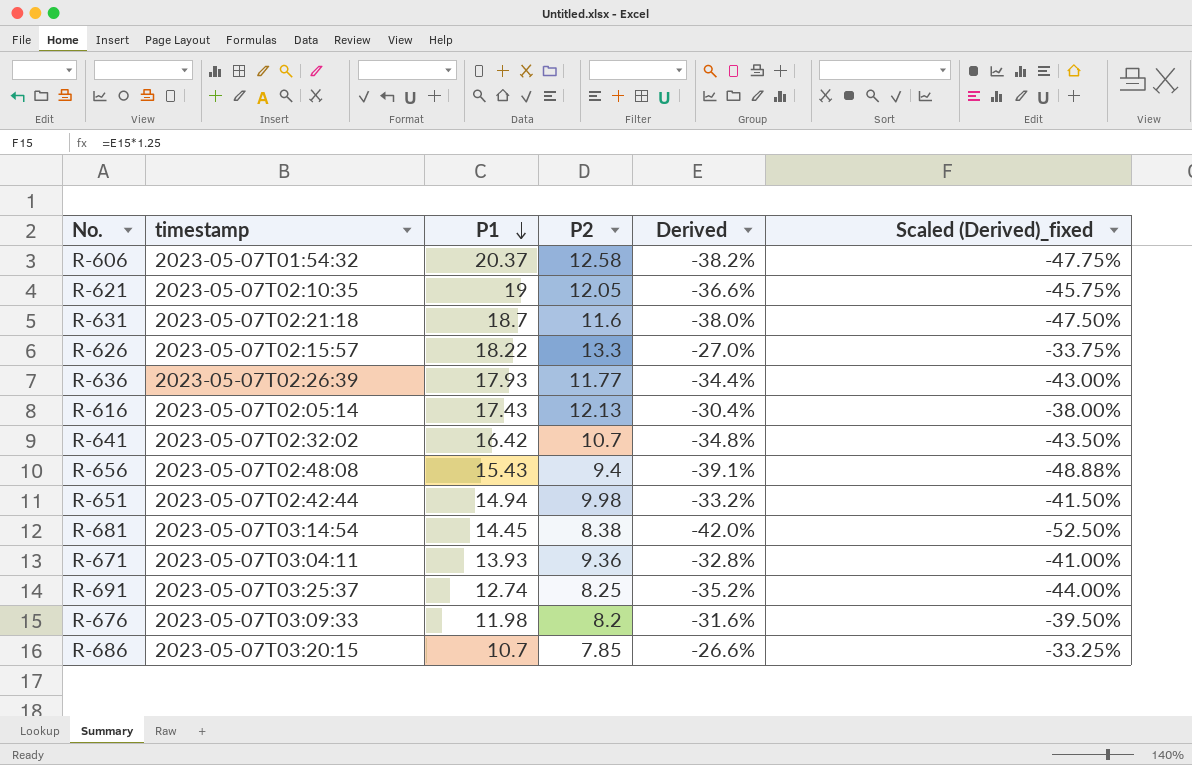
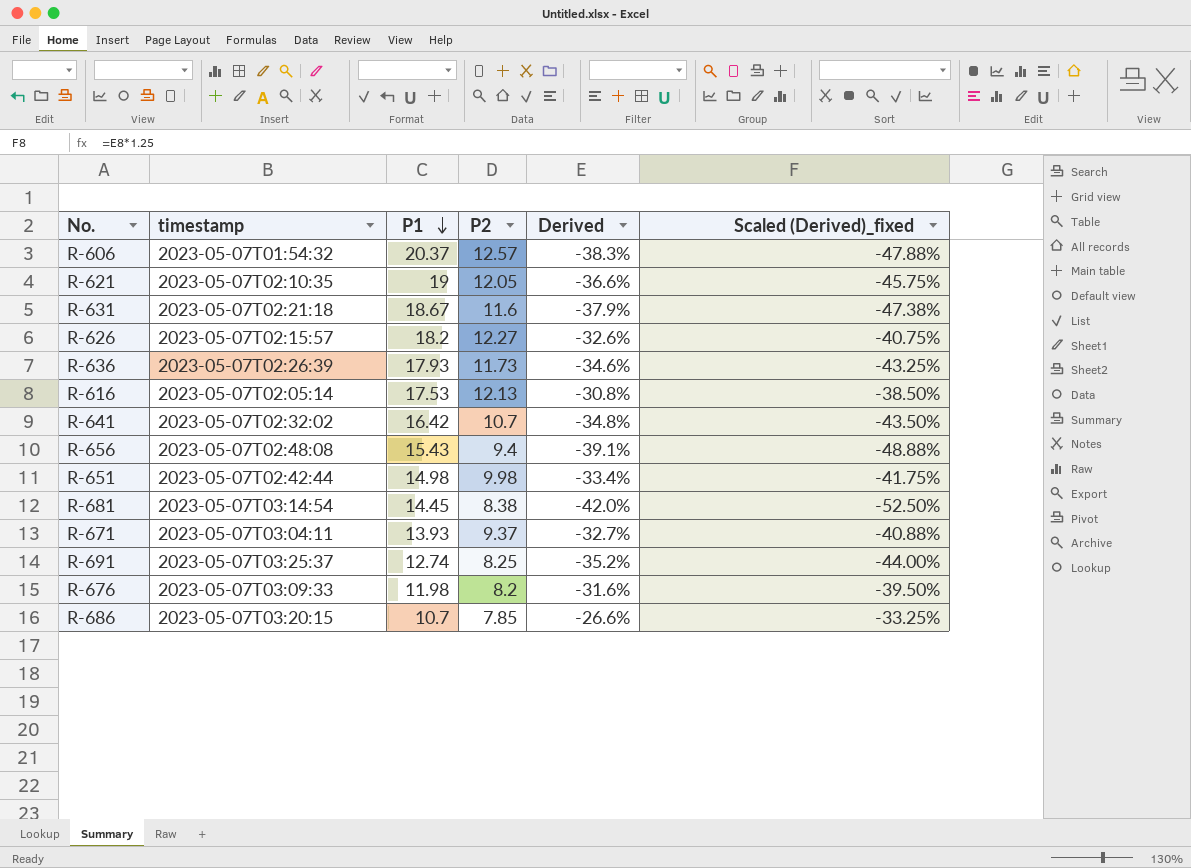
R-606 | P2: 12.58 -> 12.57
R-606 | Derived: -38.2% -> -38.3%
R-606 | Scaled (Derived)_fixed: -47.75% -> -47.88%
R-631 | P1: 18.7 -> 18.67
R-631 | Derived: -38.0% -> -37.9%
R-631 | Scaled (Derived)_fixed: -47.50% -> -47.38%
R-626 | P1: 18.22 -> 18.2
R-626 | P2: 13.3 -> 12.27
R-626 | Derived: -27.0% -> -32.6%
R-626 | Scaled (Derived)_fixed: -33.75% -> -40.75%
R-636 | P2: 11.77 -> 11.73
R-636 | Derived: -34.4% -> -34.6%
R-636 | Scaled (Derived)_fixed: -43.00% -> -43.25%
R-616 | P1: 17.43 -> 17.53
R-616 | Derived: -30.4% -> -30.8%
R-616 | Scaled (Derived)_fixed: -38.00% -> -38.50%
R-651 | P1: 14.94 -> 14.98
R-651 | Derived: -33.2% -> -33.4%
R-651 | Scaled (Derived)_fixed: -41.50% -> -41.75%
R-671 | P2: 9.36 -> 9.37
R-671 | Derived: -32.8% -> -32.7%
R-671 | Scaled (Derived)_fixed: -41.00% -> -40.88%

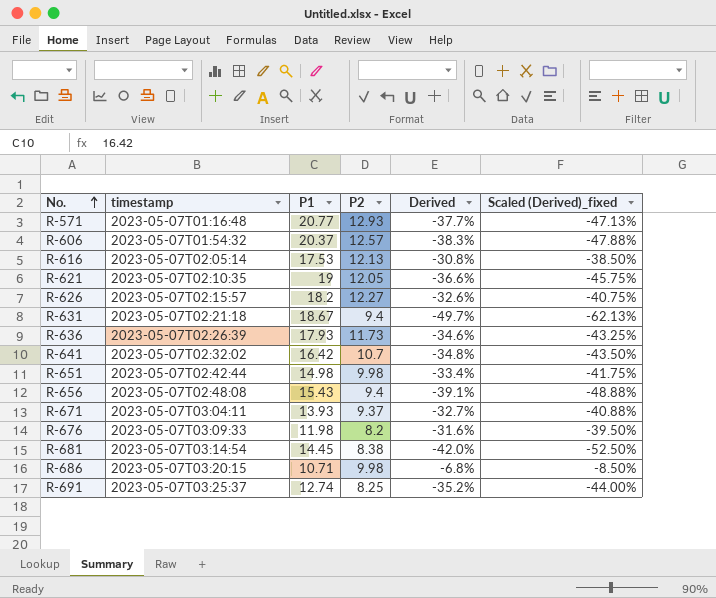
row order: P1 descending -> No. ascending
row R-571: none -> 2023-05-07T01:16:48 | 20.77 | 12.93 | -37.7% | -47.13%
R-631 | P2: 11.6 -> 9.4
R-631 | Derived: -37.9% -> -49.7%
R-631 | Scaled (Derived)_fixed: -47.38% -> -62.13%
R-686 | P1: 10.7 -> 10.71
R-686 | P2: 7.85 -> 9.98
R-686 | Derived: -26.6% -> -6.8%
R-686 | Scaled (Derived)_fixed: -33.25% -> -8.50%

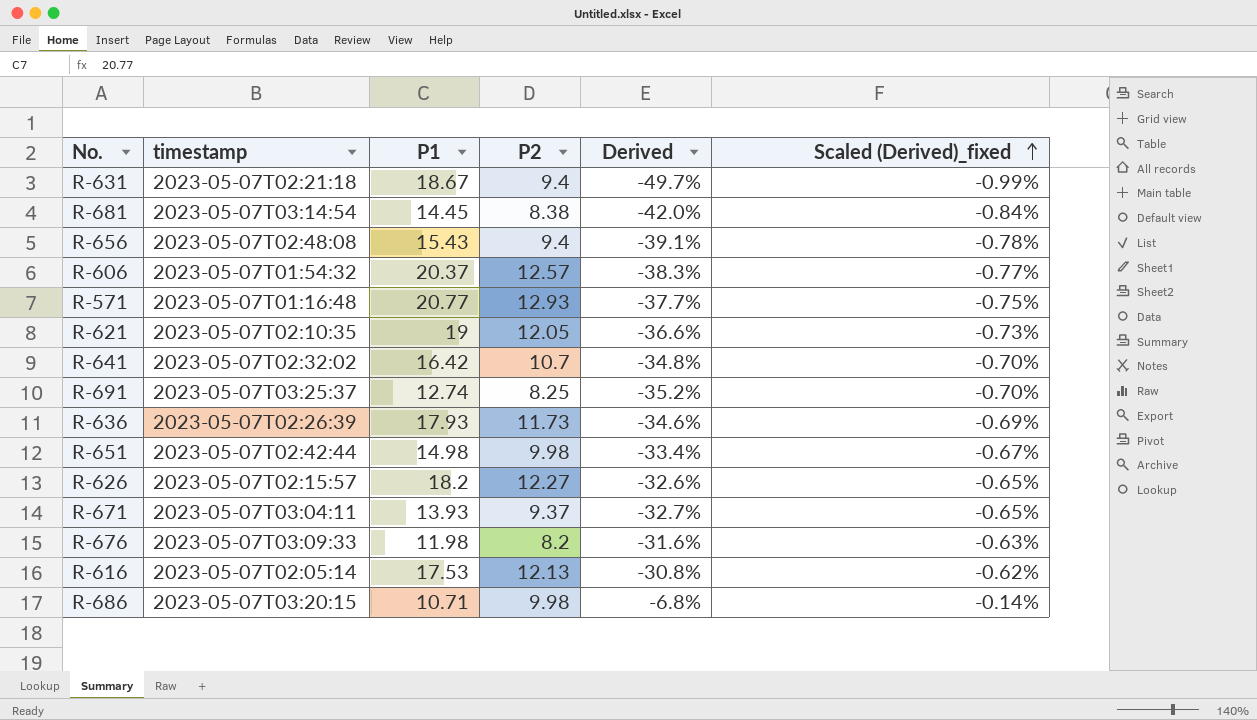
row order: No. ascending -> Scaled (Derived)_fixed ascending
column Scaled (Derived)_fixed | formula: [Derived] * 1.25 -> [Derived] * 0.02

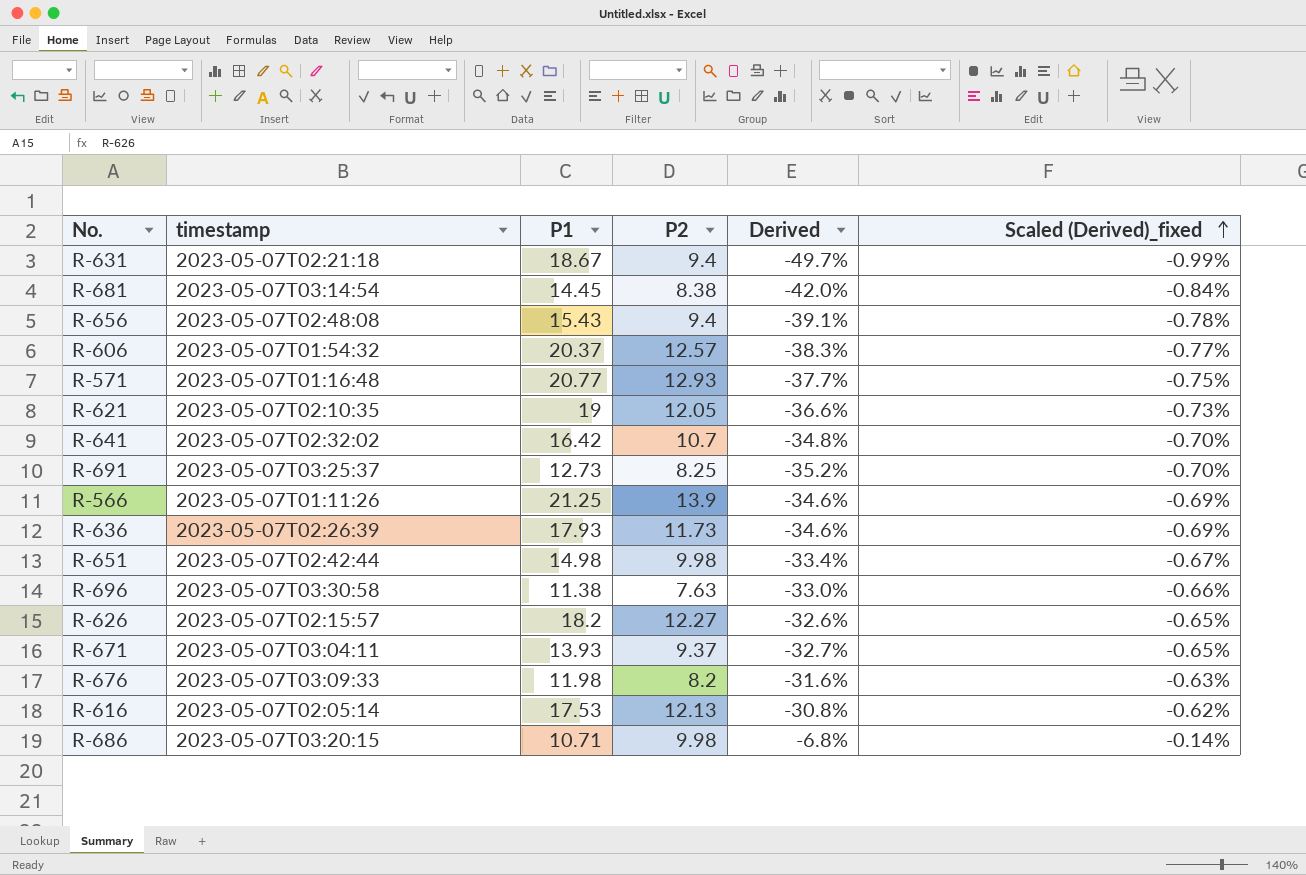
R-691 | P1: 12.74 -> 12.73
row R-566: none -> 2023-05-07T01:11:26 | 21.25 | 13.9 | -34.6% | -0.69%
row R-696: none -> 2023-05-07T03:30:58 | 11.38 | 7.63 | -33.0% | -0.66%

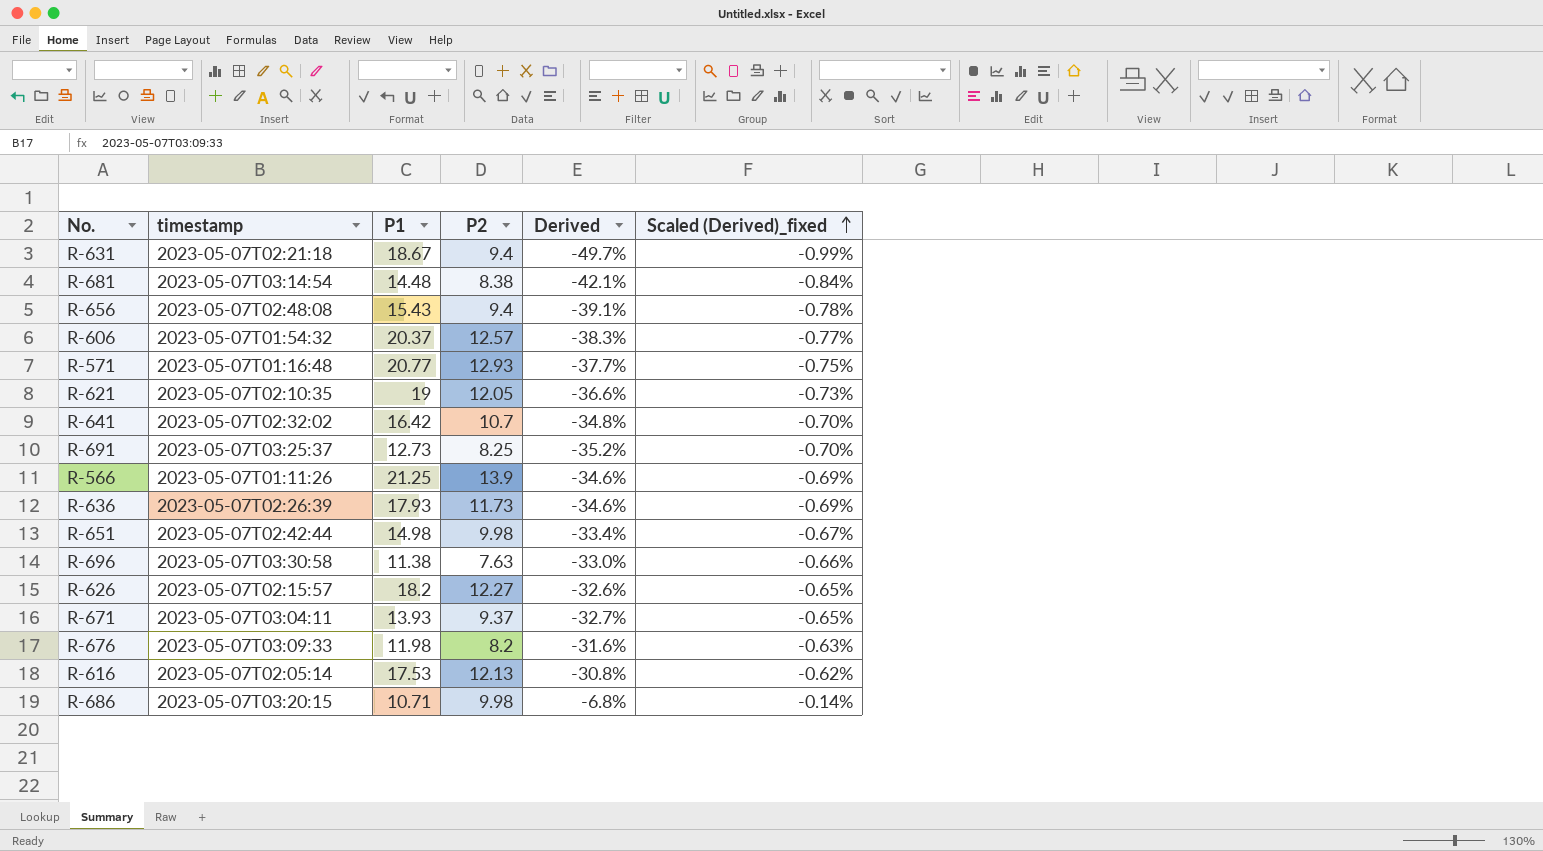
R-681 | P1: 14.45 -> 14.48
R-681 | Derived: -42.0% -> -42.1%

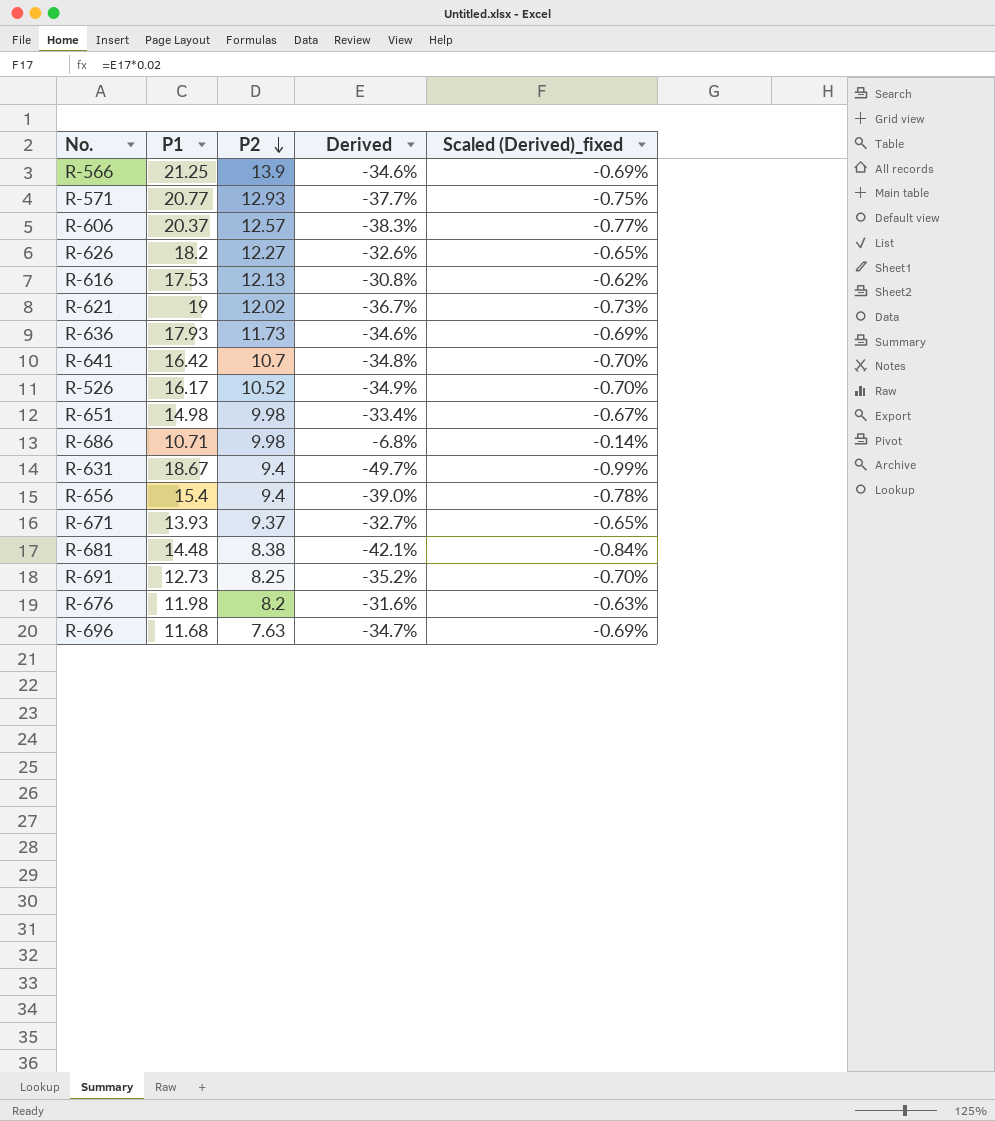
row order: Scaled (Derived)_fixed ascending -> P2 descending
column timestamp | position: 2 -> none
R-621 | P2: 12.05 -> 12.02
R-621 | Derived: -36.6% -> -36.7%
row R-526: none -> 16.17 | 10.52 | -34.9% | -0.70%
R-656 | P1: 15.43 -> 15.4
R-656 | Derived: -39.1% -> -39.0%
R-696 | P1: 11.38 -> 11.68
R-696 | Derived: -33.0% -> -34.7%
R-696 | Scaled (Derived)_fixed: -0.66% -> -0.69%

